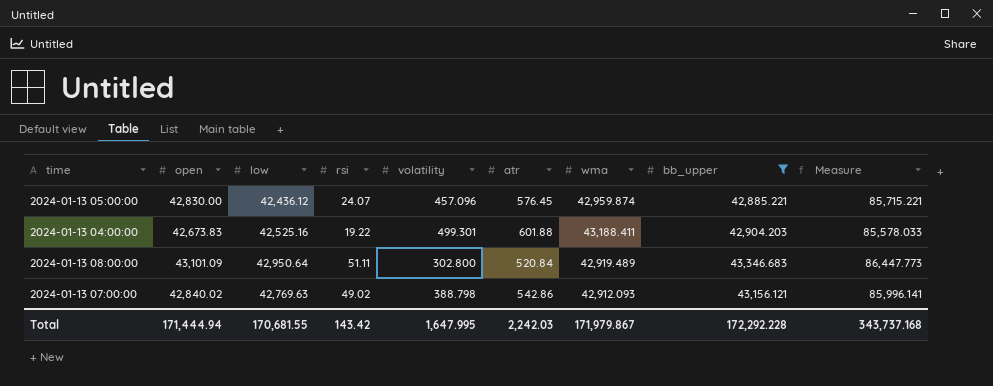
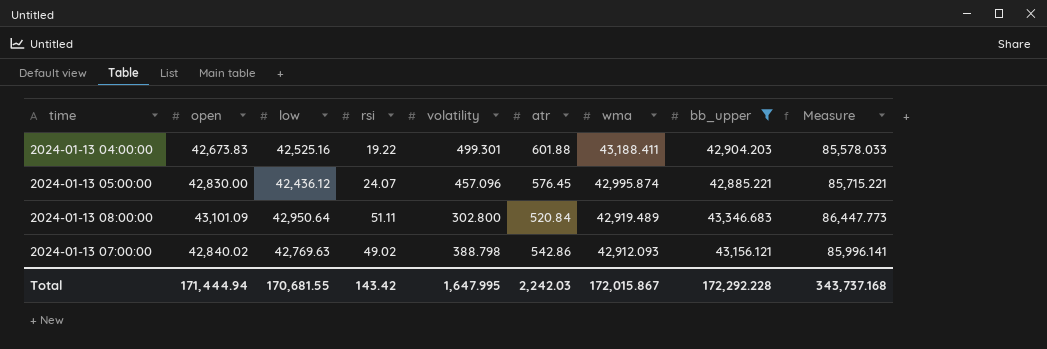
row order: none -> wma descending
2024-01-13 05:00:00 | wma: 42,959.874 -> 42,995.874
Total | wma: 171,979.867 -> 172,015.867

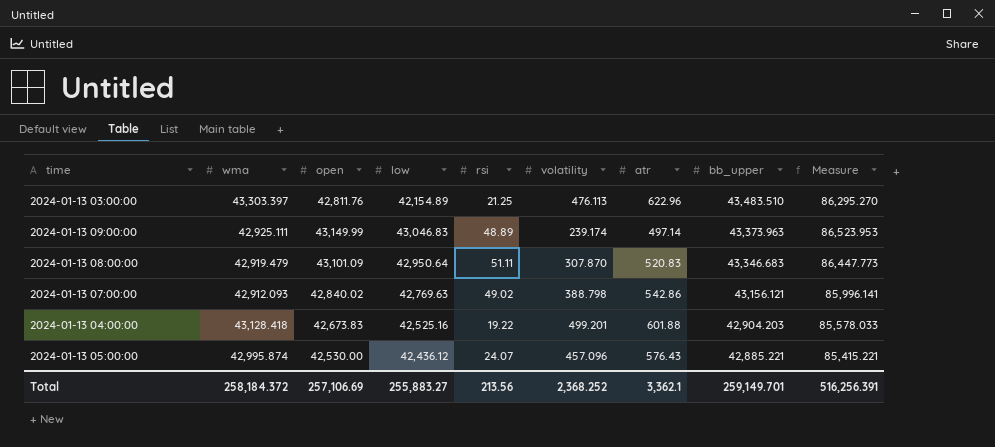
filter: bb_upper <= 43,346.683 -> none
row order: wma descending -> bb_upper descending
column wma | position: 7 -> 2
2024-01-13 08:00:00 | wma: 42,919.489 -> 42,919.479
2024-01-13 08:00:00 | volatility: 302.800 -> 307.870
2024-01-13 08:00:00 | atr: 520.84 -> 520.83
2024-01-13 04:00:00 | wma: 43,188.411 -> 43,128.418
2024-01-13 04:00:00 | volatility: 499.301 -> 499.201
2024-01-13 05:00:00 | open: 42,830.00 -> 42,530.00
2024-01-13 05:00:00 | atr: 576.45 -> 576.43
2024-01-13 05:00:00 | Measure: 85,715.221 -> 85,415.221
Total | wma: 172,015.867 -> 258,184.372
Total | open: 171,444.94 -> 257,106.69
Total | low: 170,681.55 -> 255,883.27
Total | rsi: 143.42 -> 213.56
Total | volatility: 1,647.995 -> 2,368.252
Total | atr: 2,242.03 -> 3,362.1
Total | bb_upper: 172,292.228 -> 259,149.701
Total | Measure: 343,737.168 -> 516,256.391

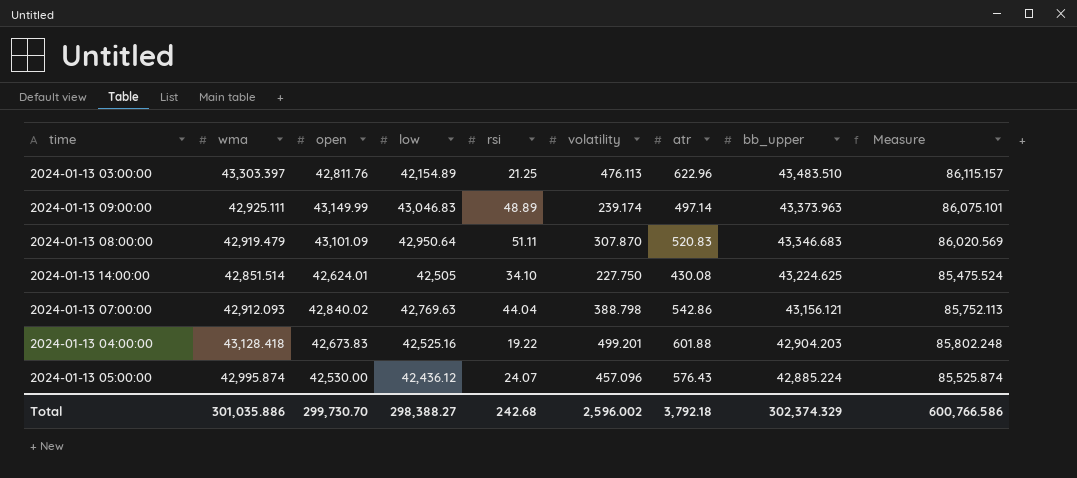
column Measure | formula: [open] + [bb_upper] -> [wma] + [open]
row 2024-01-13 14:00:00: none -> 42,851.514 | 42,624.01 | 42,505 | 34.10 | 227.750 | 430.08 | 43,224.625 | 85,475.524
2024-01-13 07:00:00 | rsi: 49.02 -> 44.04
2024-01-13 05:00:00 | bb_upper: 42,885.221 -> 42,885.224
Total | wma: 258,184.372 -> 301,035.886
Total | open: 257,106.69 -> 299,730.70
Total | low: 255,883.27 -> 298,388.27
Total | rsi: 213.56 -> 242.68
Total | volatility: 2,368.252 -> 2,596.002
Total | atr: 3,362.1 -> 3,792.18
Total | bb_upper: 259,149.701 -> 302,374.329
Total | Measure: 516,256.391 -> 600,766.586

